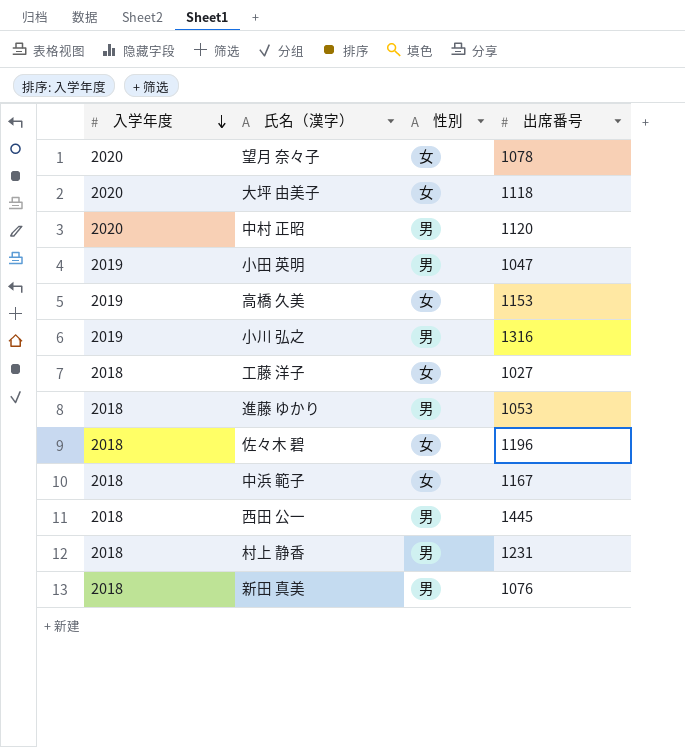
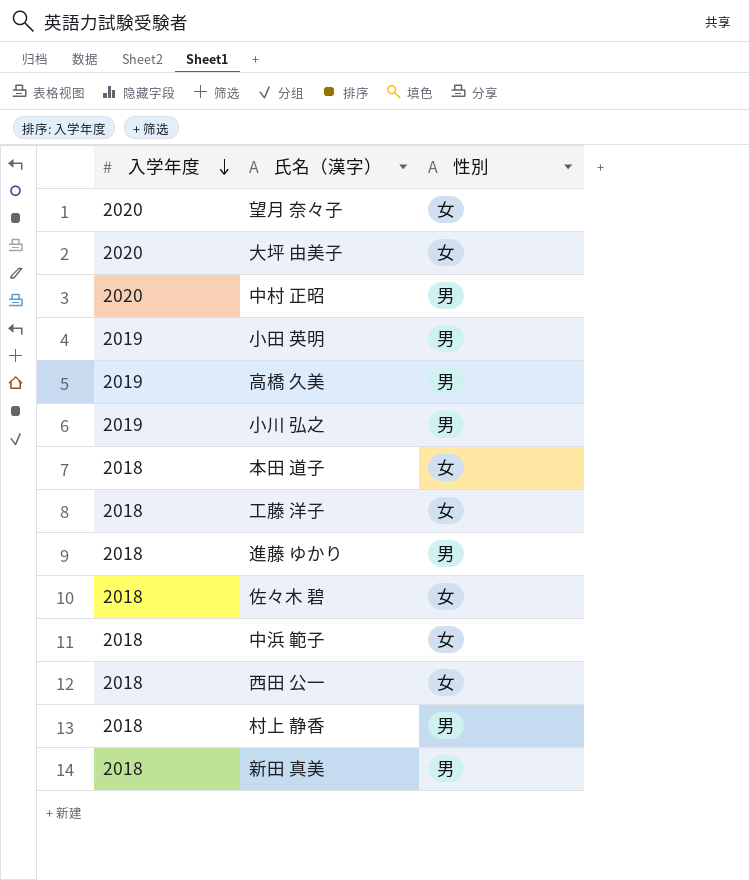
column 出席番号 | position: 4 -> none
高橋 久美 | 性別: 女 -> 男
row 本田 道子: none -> 2018 | 女
西田 公一 | 性別: 男 -> 女

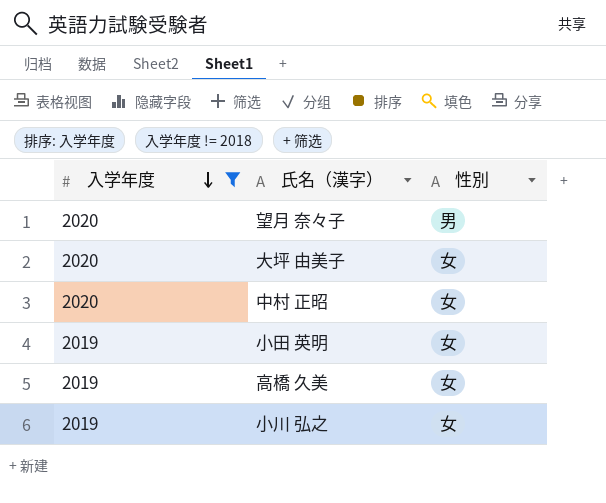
filter: none -> 入学年度 != 2018
望月 奈々子 | 性別: 女 -> 男
中村 正昭 | 性別: 男 -> 女
小田 英明 | 性別: 男 -> 女
高橋 久美 | 性別: 男 -> 女
小川 弘之 | 性別: 男 -> 女

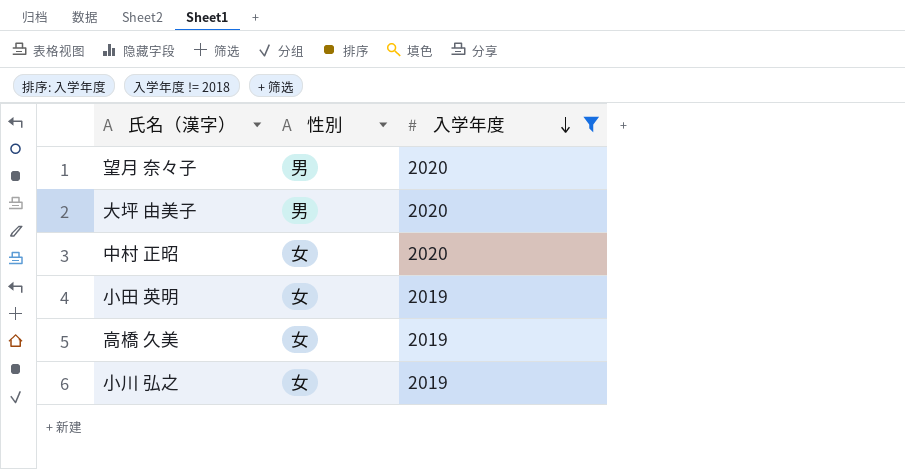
column 入学年度 | position: 1 -> 3
大坪 由美子 | 性別: 女 -> 男

